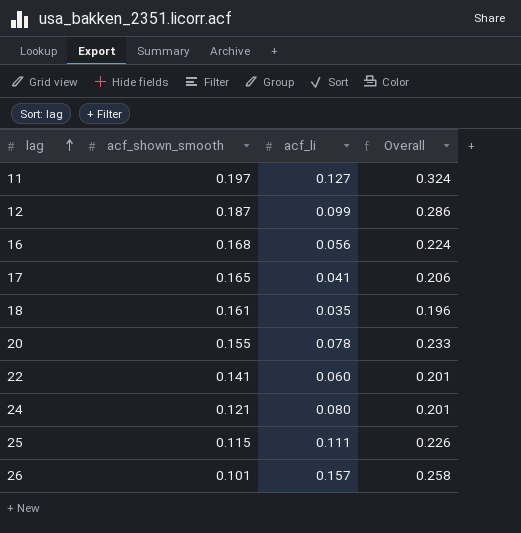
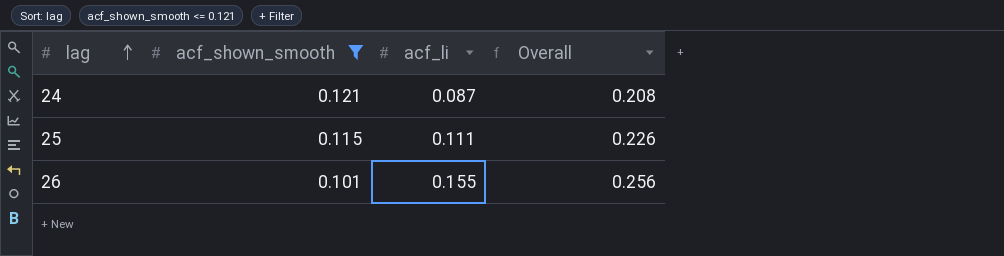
filter: none -> acf_shown_smooth <= 0.121
24 | acf_li: 0.080 -> 0.087
24 | Overall: 0.201 -> 0.208
26 | acf_li: 0.157 -> 0.155
26 | Overall: 0.258 -> 0.256

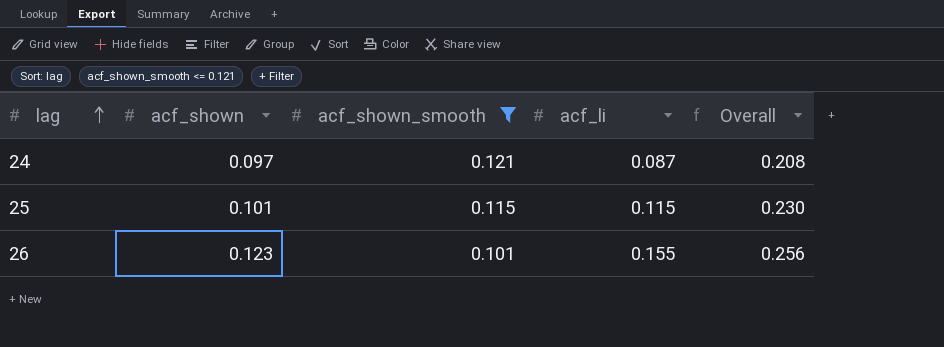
column acf_shown | position: none -> 2
25 | acf_li: 0.111 -> 0.115
25 | Overall: 0.226 -> 0.230

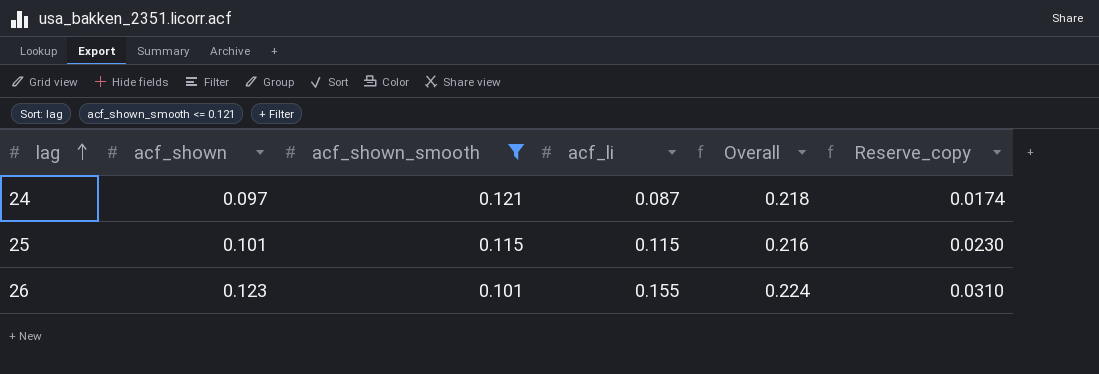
column Overall | formula: [acf_shown_smooth] + [acf_li] -> [acf_shown] + [acf_shown_smooth]
column Reserve_copy | formula: none -> [acf_li] * 0.2

